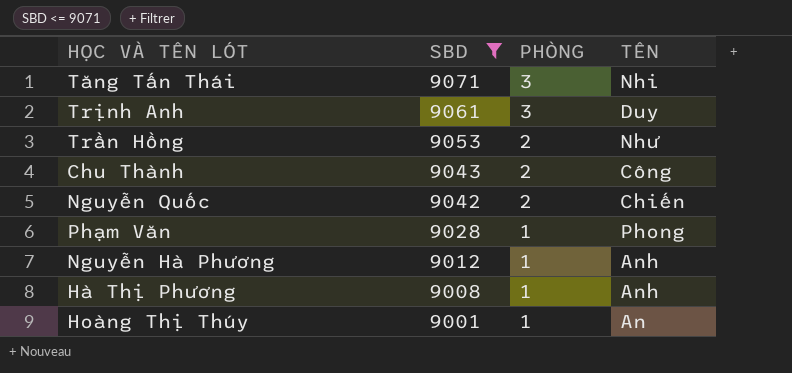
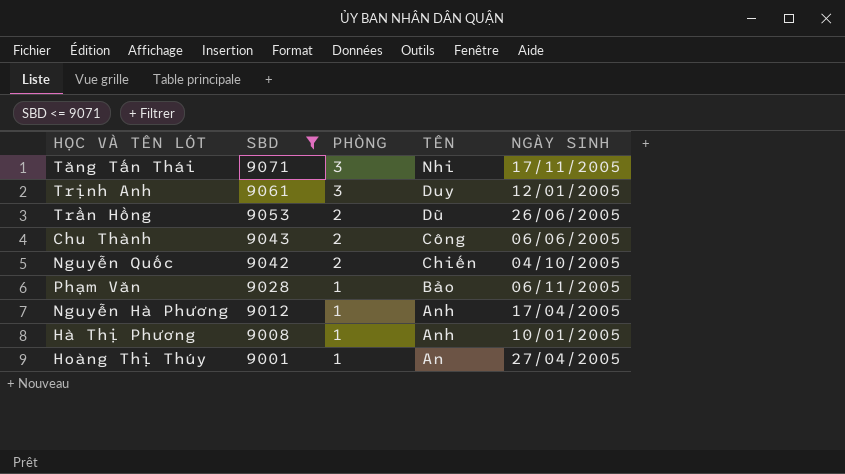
column NGÀY SINH | position: none -> 5
Trần Hồng | TÊN: Như -> Dũ
Phạm Văn | TÊN: Phong -> Bảo

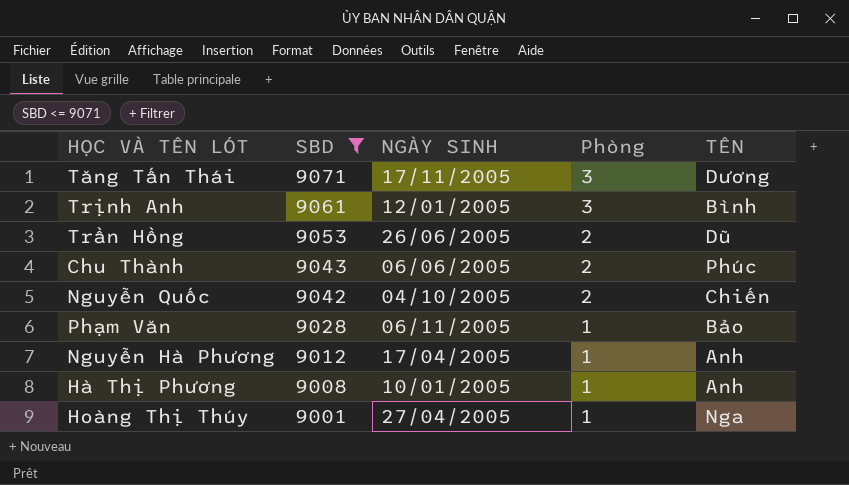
column NGÀY SINH | position: 5 -> 3
column name: PHÒNG -> Phòng
Tăng Tấn Thái | TÊN: Nhi -> Dương
Trịnh Anh | TÊN: Duy -> Bình
Chu Thành | TÊN: Công -> Phúc
Hoàng Thị Thúy | TÊN: An -> Nga

